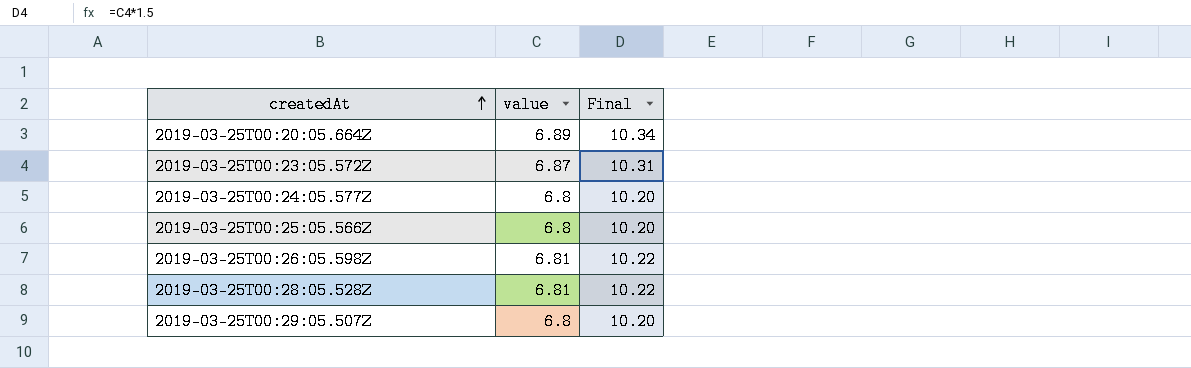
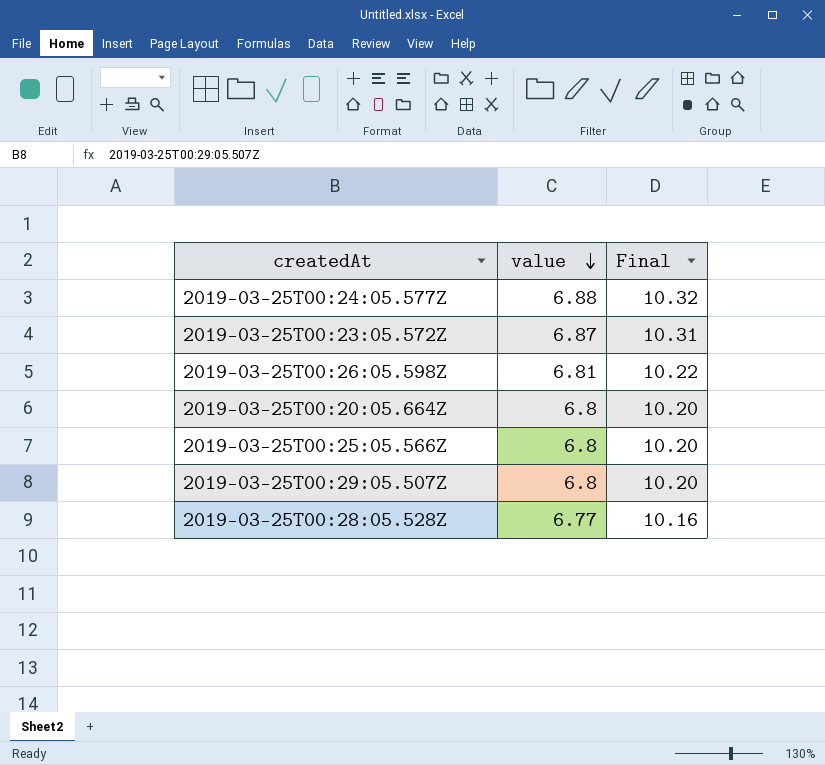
row order: createdAt ascending -> value descending
2019-03-25T00:24:05.577Z | value: 6.8 -> 6.88
2019-03-25T00:24:05.577Z | Final: 10.20 -> 10.32
2019-03-25T00:20:05.664Z | value: 6.89 -> 6.8
2019-03-25T00:20:05.664Z | Final: 10.34 -> 10.20
2019-03-25T00:28:05.528Z | value: 6.81 -> 6.77
2019-03-25T00:28:05.528Z | Final: 10.22 -> 10.16

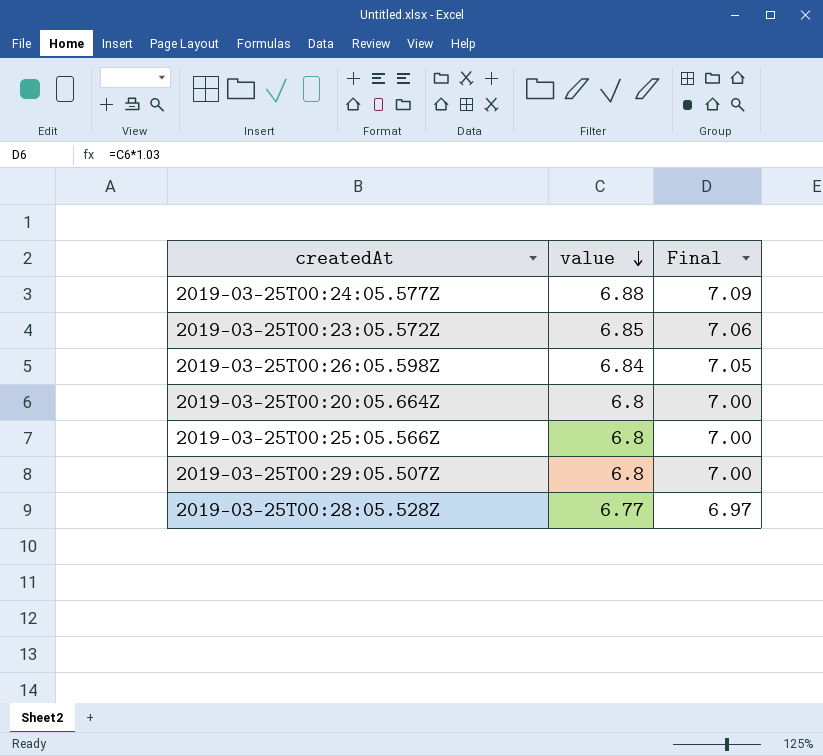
column Final | formula: [value] * 1.5 -> [value] * 1.03
2019-03-25T00:23:05.572Z | value: 6.87 -> 6.85
2019-03-25T00:26:05.598Z | value: 6.81 -> 6.84

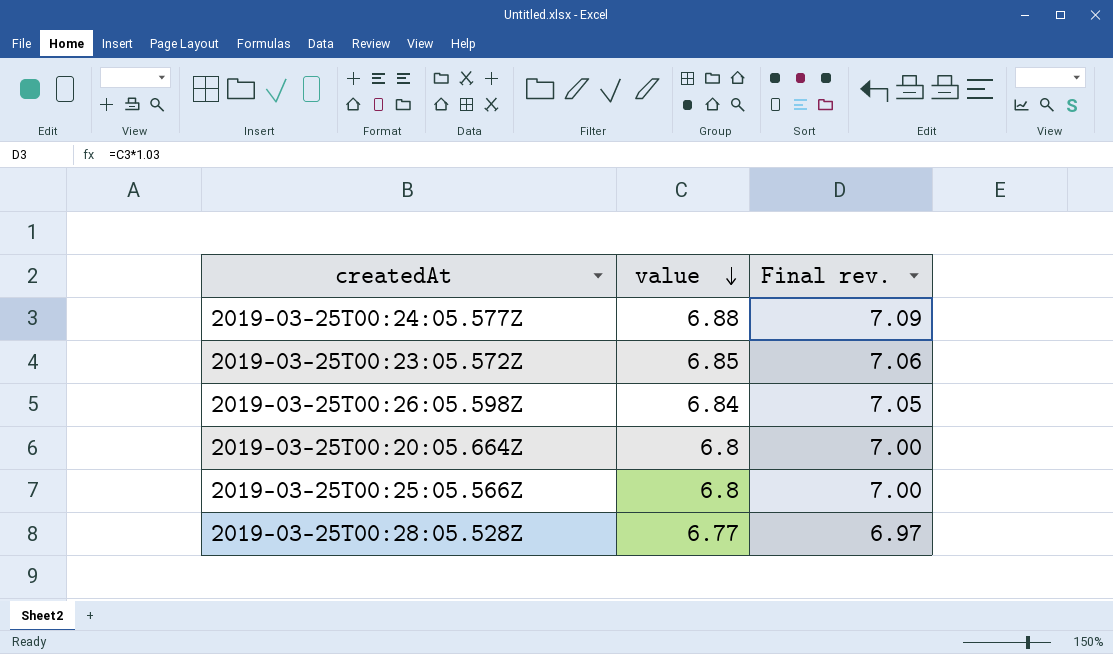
column name: Final -> Final rev.
row 2019-03-25T00:29:05.507Z: 6.8 | 7.00 -> none

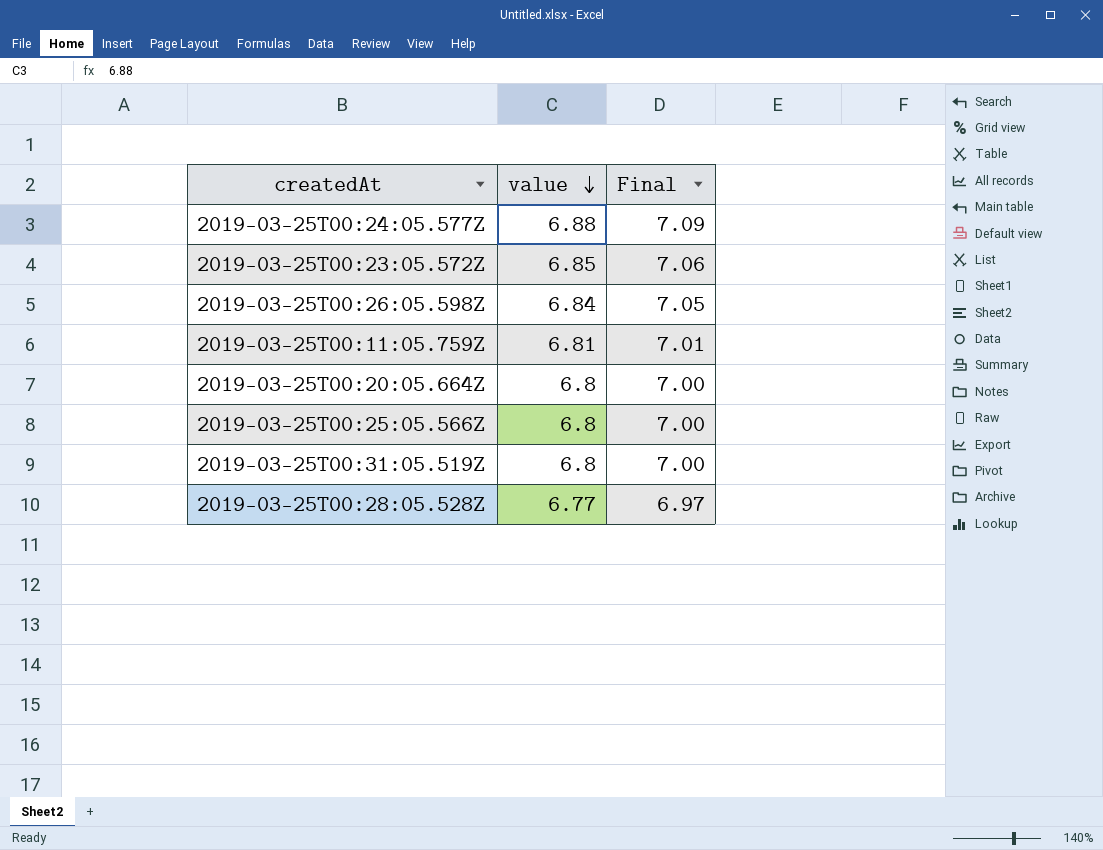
column name: Final rev. -> Final
row 2019-03-25T00:11:05.759Z: none -> 6.81 | 7.01
row 2019-03-25T00:31:05.519Z: none -> 6.8 | 7.00

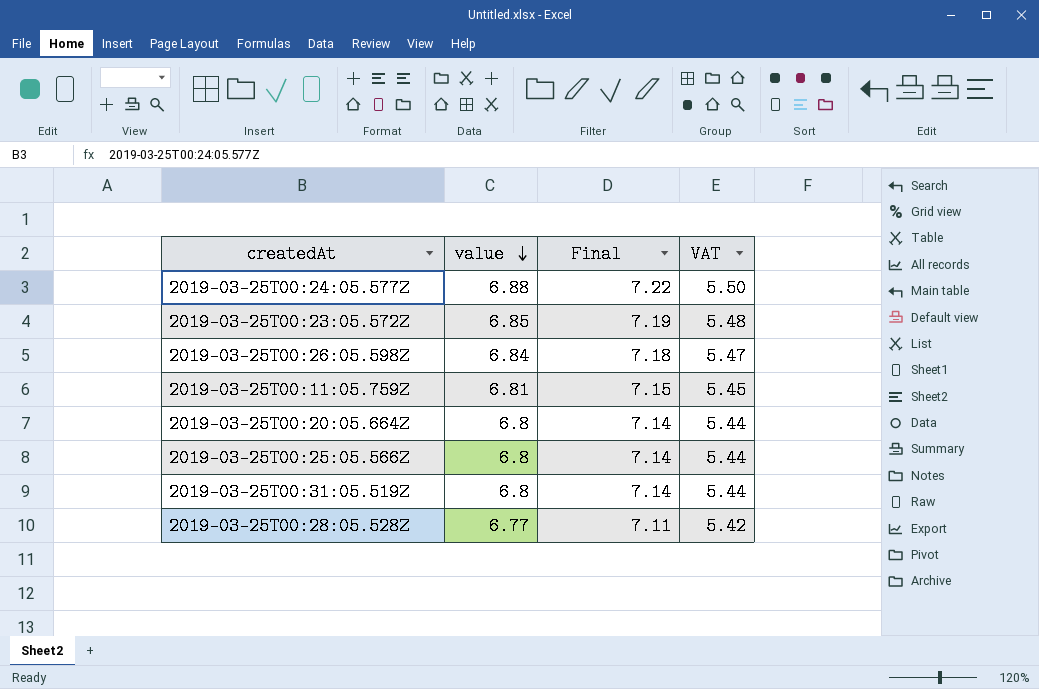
column Final | formula: [value] * 1.03 -> [value] * 1.05
column VAT | formula: none -> [value] * 0.8

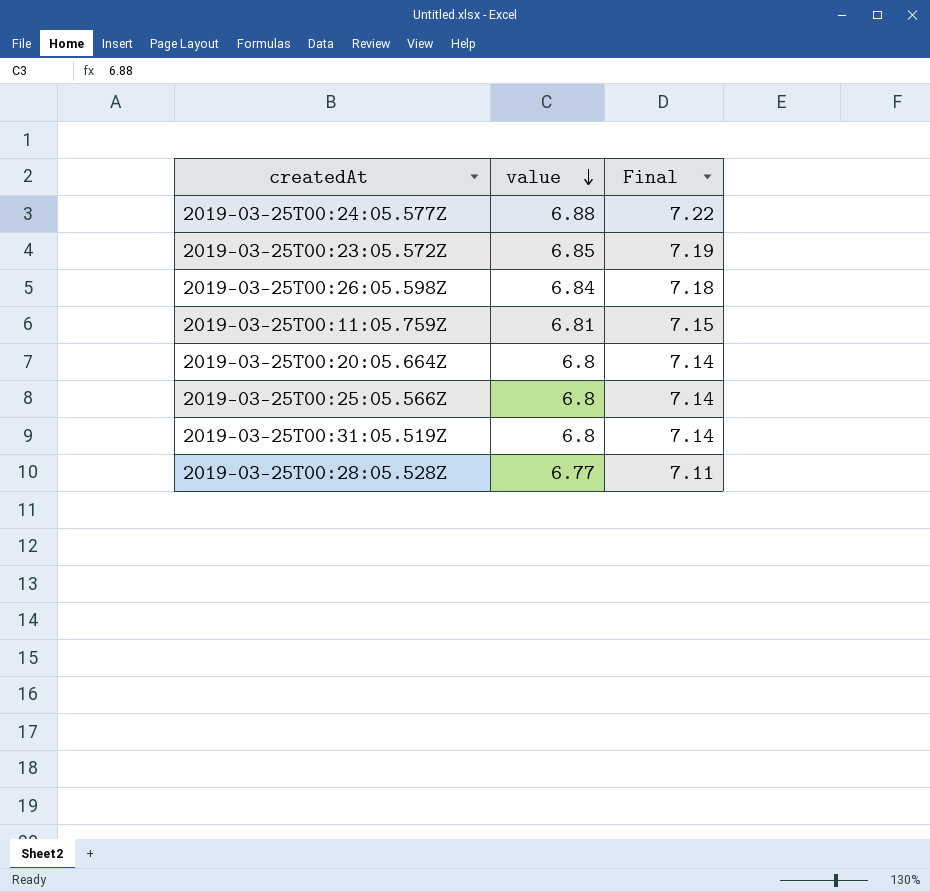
column VAT | formula: [value] * 0.8 -> none

